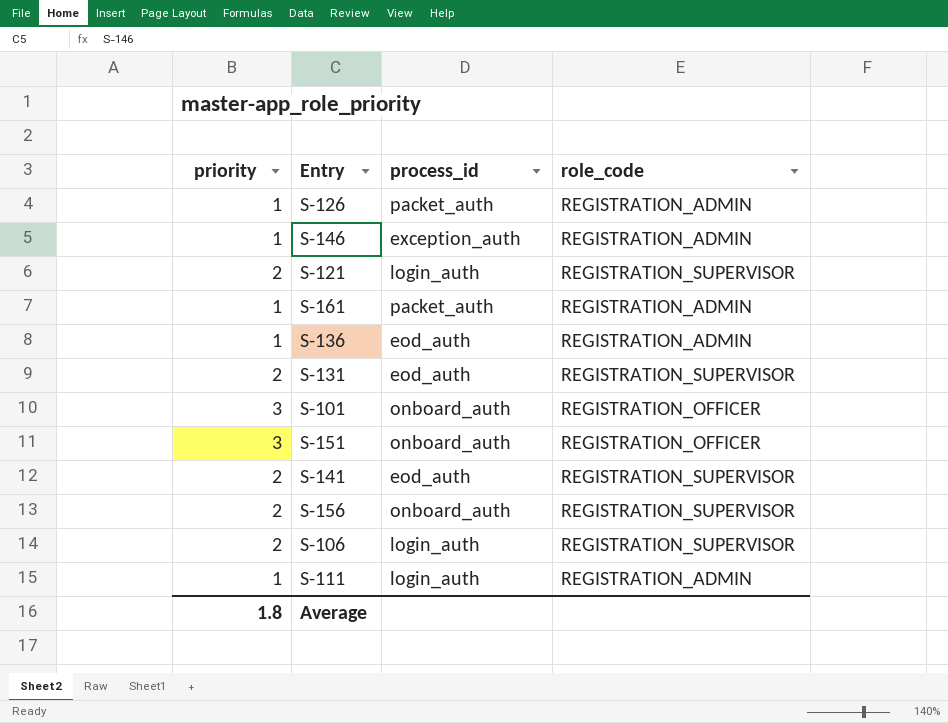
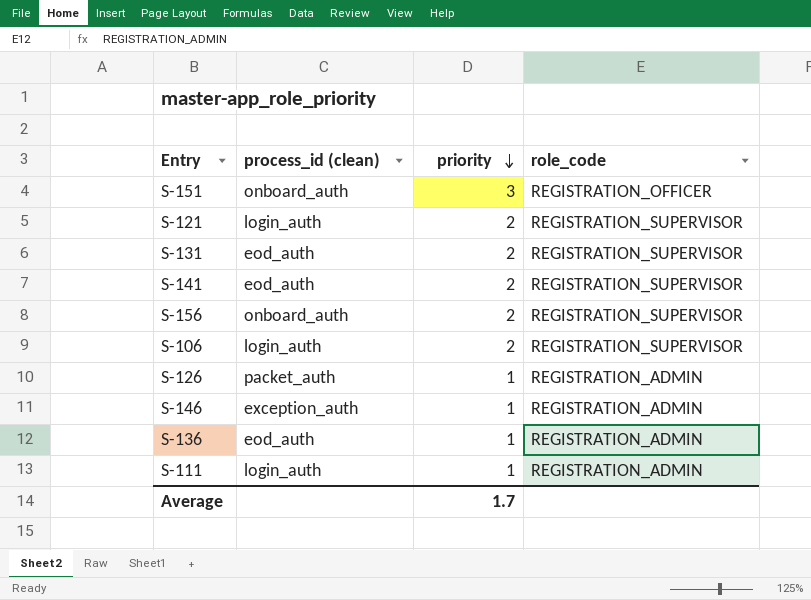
row order: none -> priority descending
column name: process_id -> process_id (clean)
column priority | position: 1 -> 3
row S-161: 1 | packet_auth | REGISTRATION_ADMIN -> none
row S-101: 3 | onboard_auth | REGISTRATION_OFFICER -> none
Average | priority: 1.8 -> 1.7

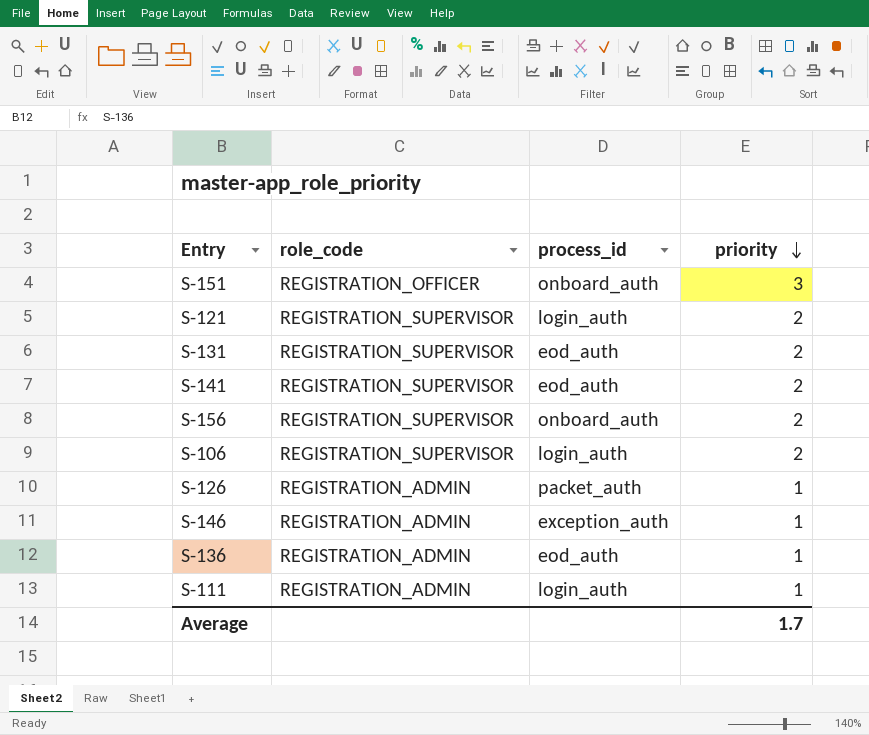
column role_code | position: 4 -> 2
column name: process_id (clean) -> process_id

